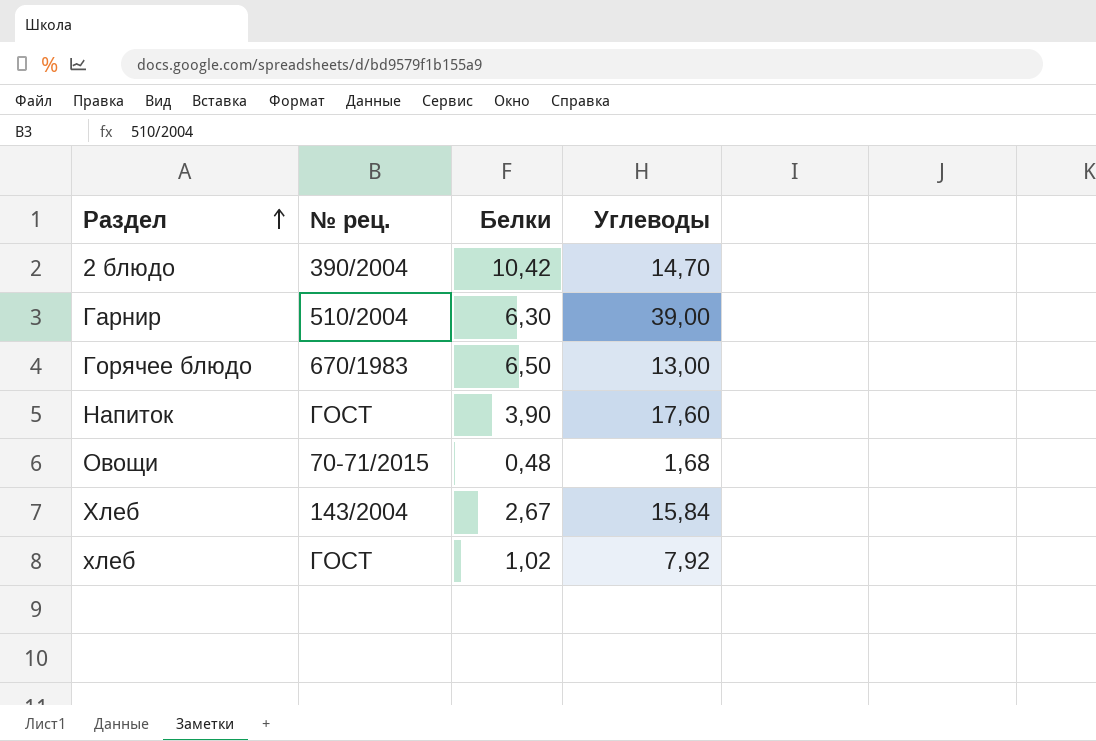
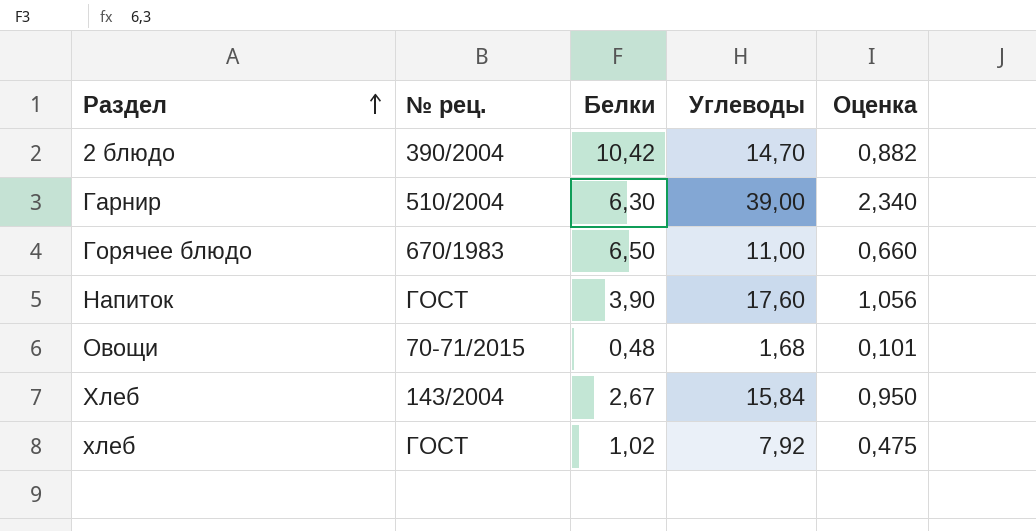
column Оценка | formula: none -> [Углеводы] * 0,06
Горячее блюдо | Углеводы: 13,00 -> 11,00

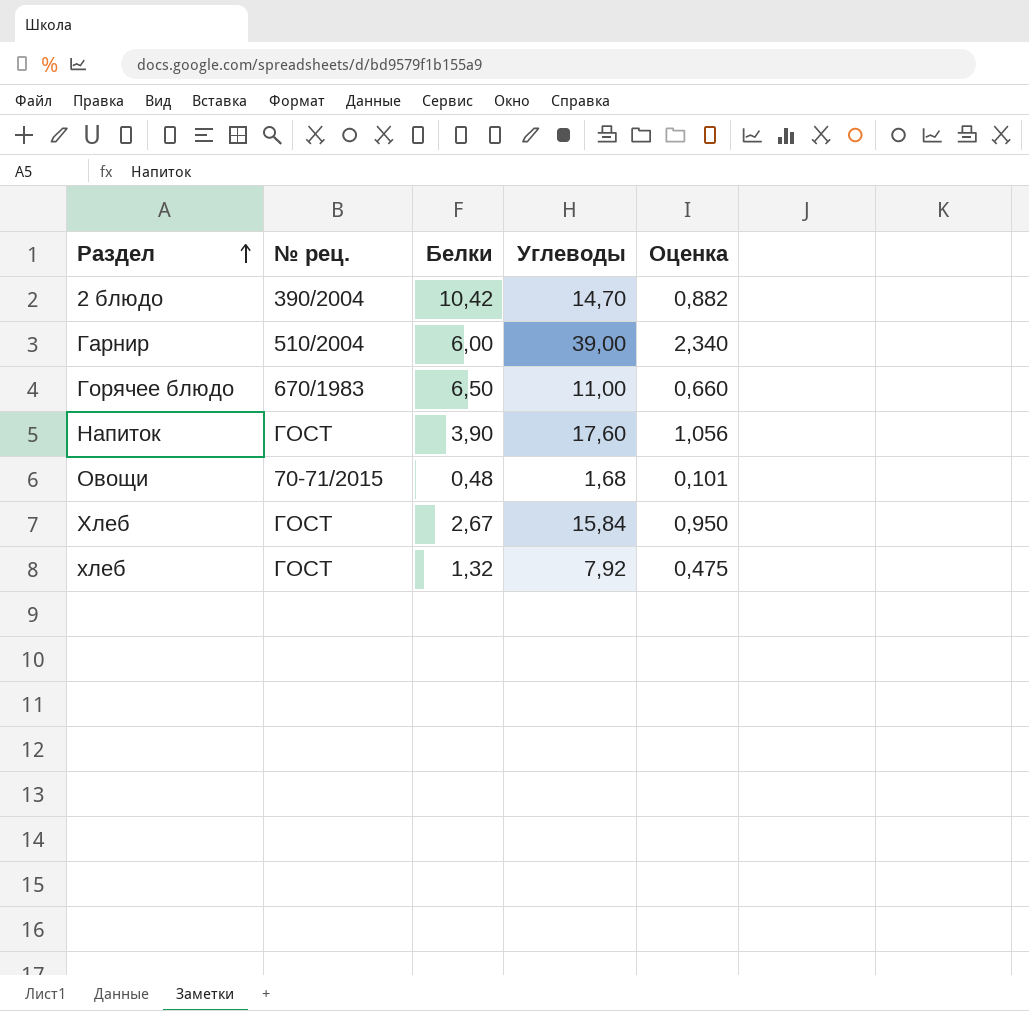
Гарнир | Белки: 6,30 -> 6,00
Хлеб | № рец.: 143/2004 -> ГОСТ
хлеб | Белки: 1,02 -> 1,32

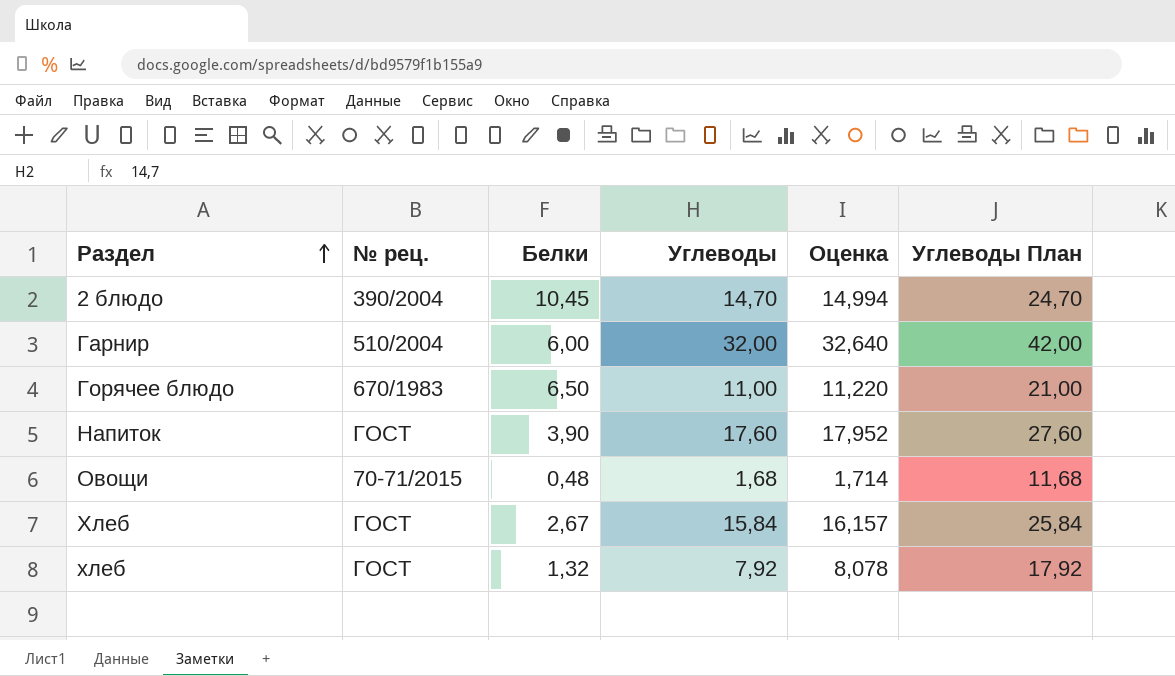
column Оценка | formula: [Углеводы] * 0,06 -> [Углеводы] * 1,02
column Углеводы План | formula: none -> [Углеводы] + 10
2 блюдо | Белки: 10,42 -> 10,45
Гарнир | Углеводы: 39,00 -> 32,00

